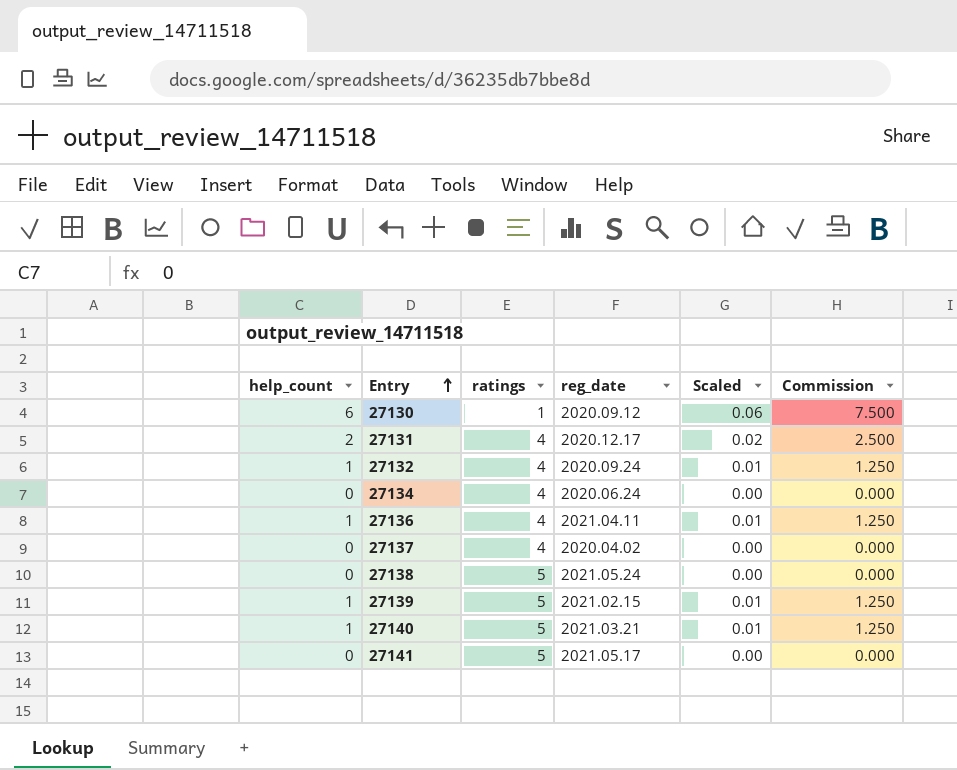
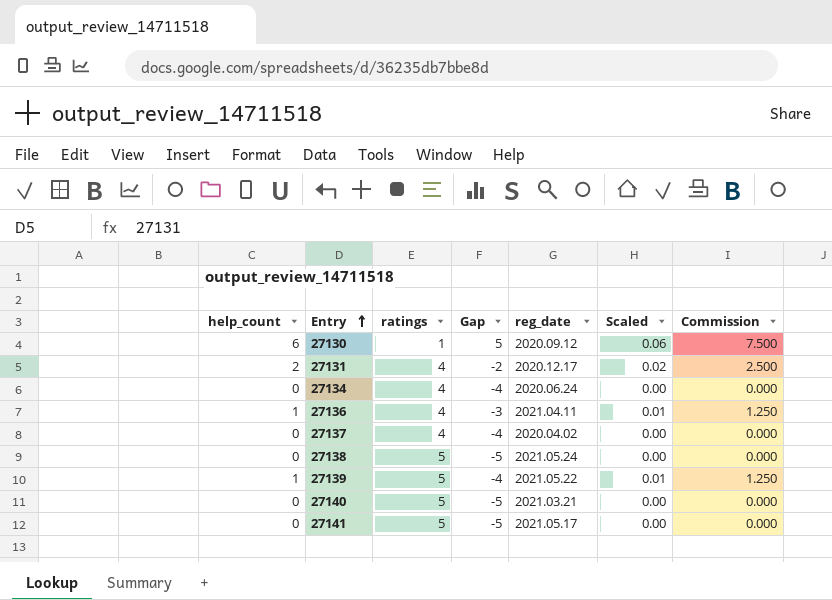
column Gap | formula: none -> [help_count] - [ratings]
row 27132: 1 | 4 | 2020.09.24 | 0.01 | 1.250 -> none
27139 | reg_date: 2021.02.15 -> 2021.05.22
27140 | help_count: 1 -> 0
27140 | Scaled: 0.01 -> 0.00
27140 | Commission: 1.250 -> 0.000

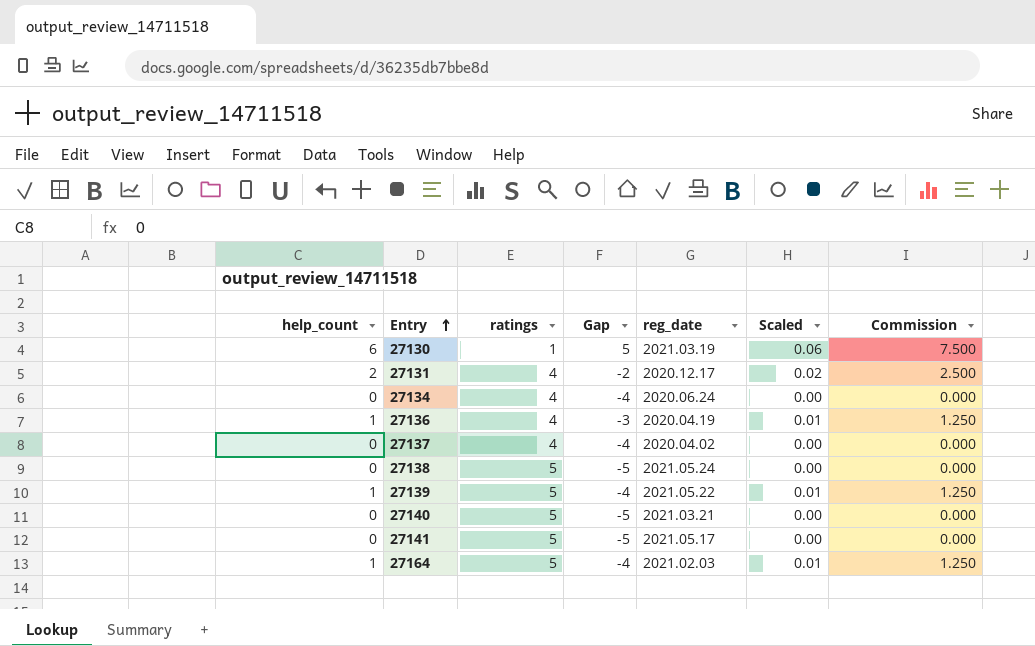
27130 | reg_date: 2020.09.12 -> 2021.03.19
27136 | reg_date: 2021.04.11 -> 2020.04.19
row 27164: none -> 1 | 5 | -4 | 2021.02.03 | 0.01 | 1.250

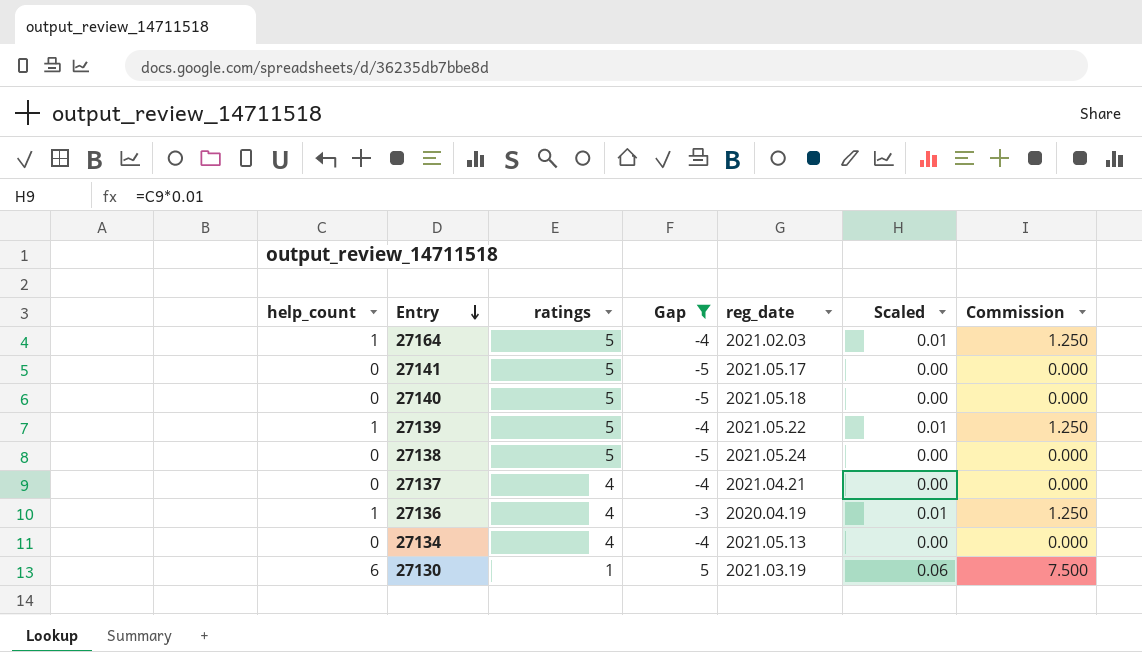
filter: none -> Gap != -2
row order: Entry ascending -> Entry descending
27140 | reg_date: 2021.03.21 -> 2021.05.18
27137 | reg_date: 2020.04.02 -> 2021.04.21
27134 | reg_date: 2020.06.24 -> 2021.05.13

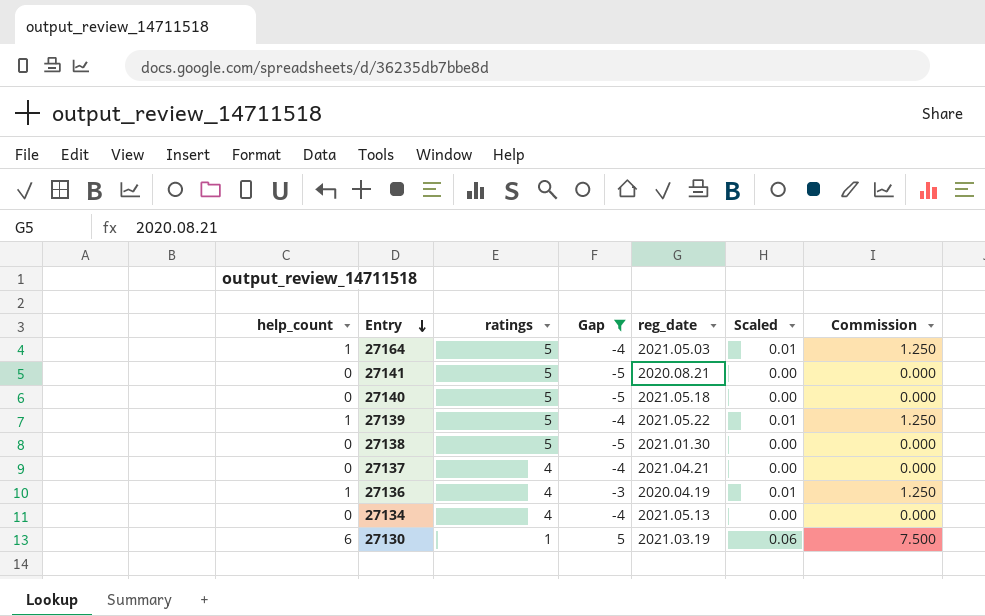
27164 | reg_date: 2021.02.03 -> 2021.05.03
27141 | reg_date: 2021.05.17 -> 2020.08.21
27138 | reg_date: 2021.05.24 -> 2021.01.30

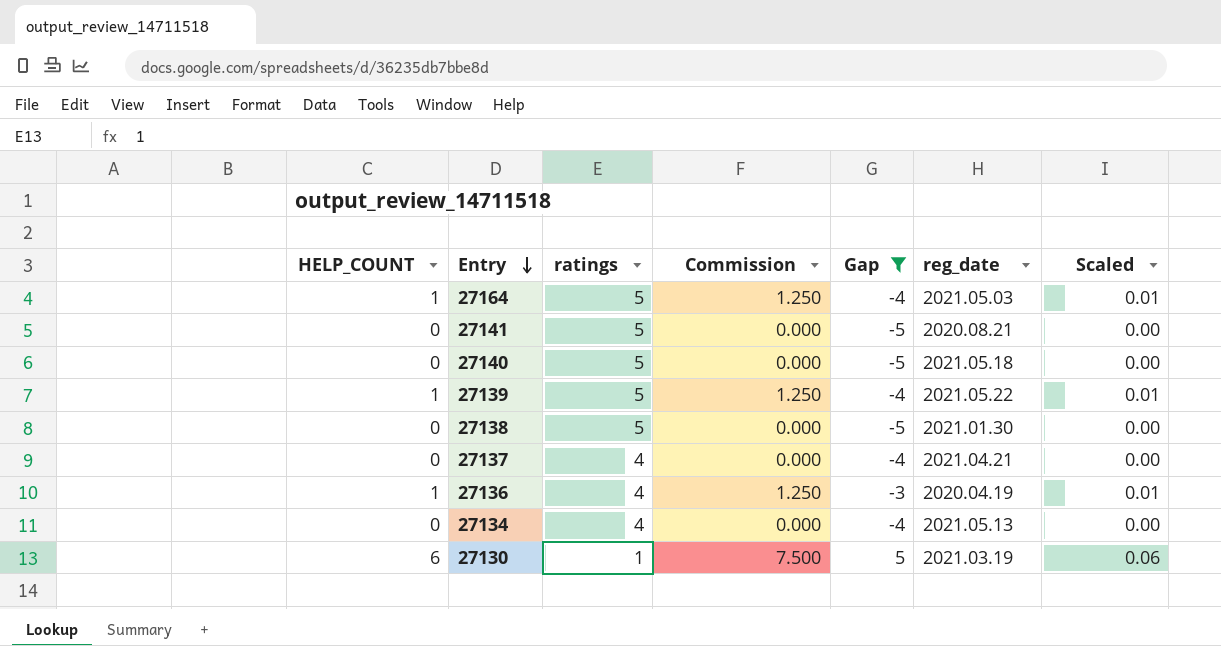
column name: help_count -> HELP_COUNT
column Commission | position: 7 -> 4

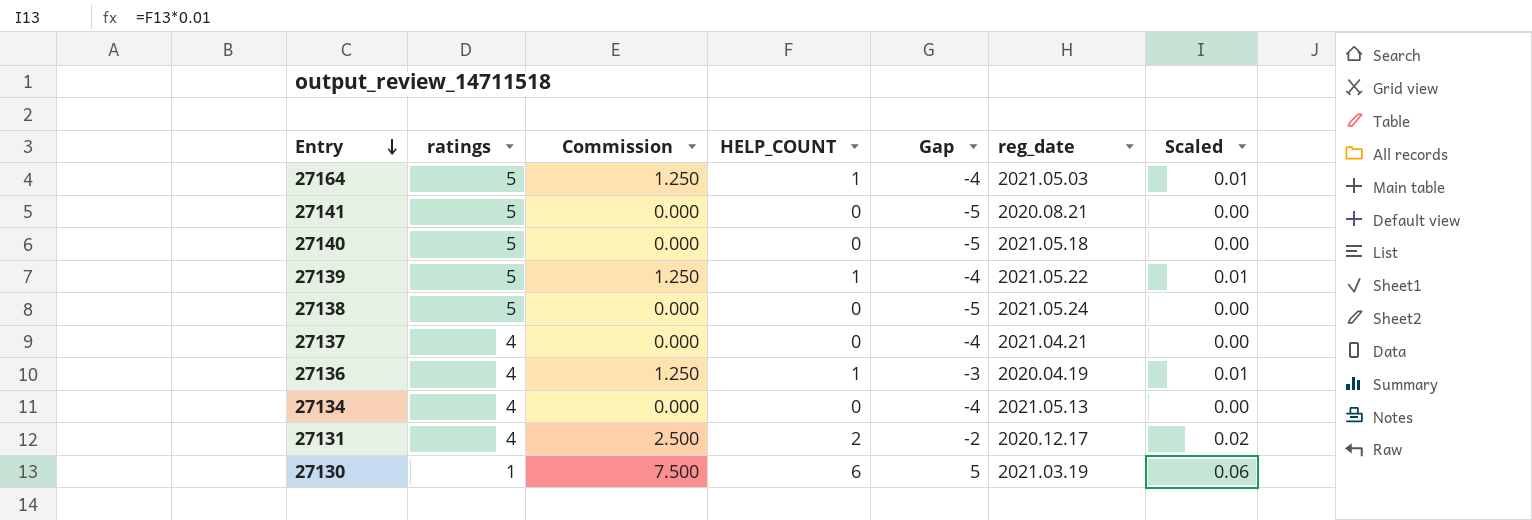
filter: Gap != -2 -> none
column HELP_COUNT | position: 1 -> 4
27138 | reg_date: 2021.01.30 -> 2021.05.24

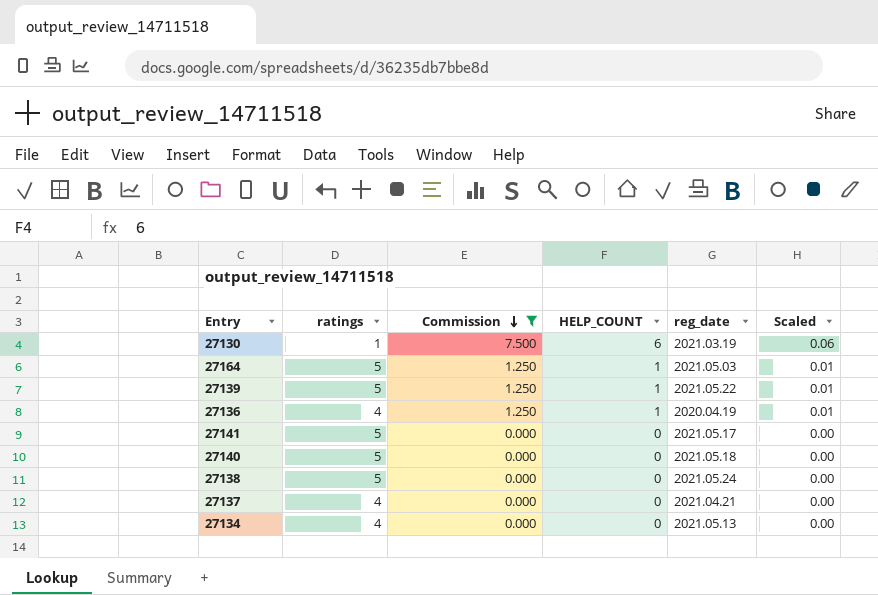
filter: none -> Commission != 2.500
row order: Entry descending -> Commission descending
column Gap | formula: [HELP_COUNT] - [ratings] -> none
27141 | reg_date: 2020.08.21 -> 2021.05.17

